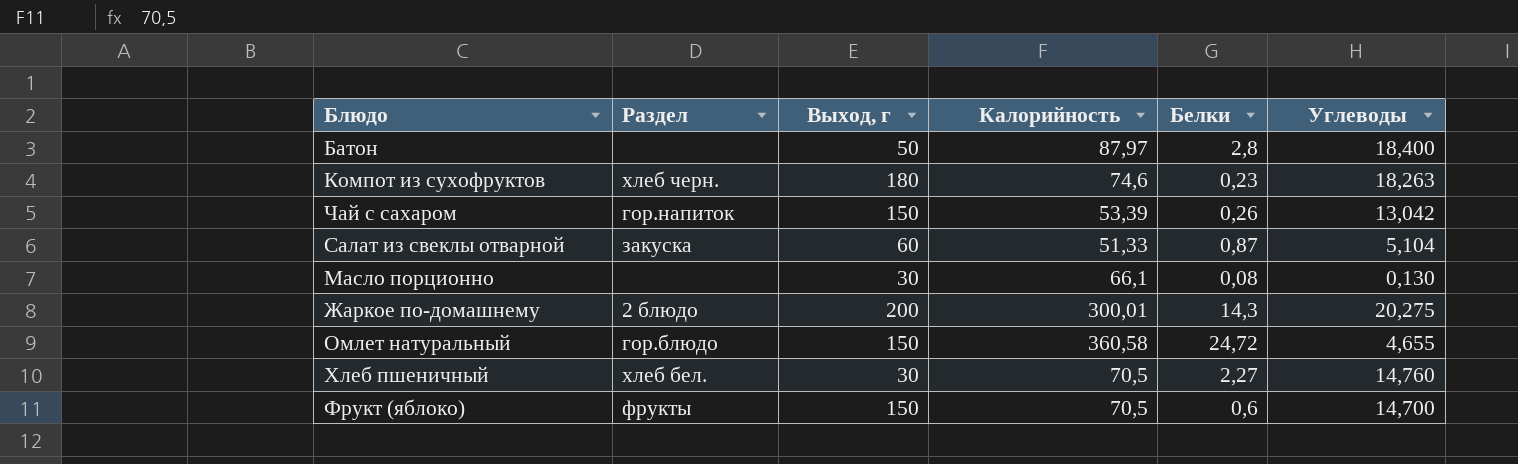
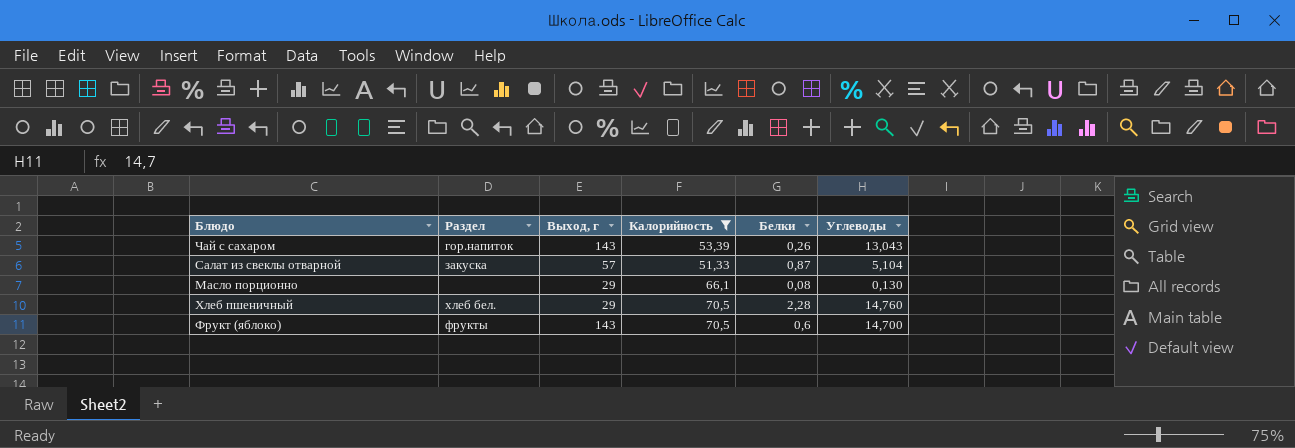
filter: none -> Калорийность <= 70,5
Чай с сахаром | Выход, г: 150 -> 143
Чай с сахаром | Углеводы: 13,042 -> 13,043
Салат из свеклы отварной | Выход, г: 60 -> 57
Масло порционно | Выход, г: 30 -> 29
Хлеб пшеничный | Выход, г: 30 -> 29
Хлеб пшеничный | Белки: 2,27 -> 2,28
Фрукт (яблоко) | Выход, г: 150 -> 143

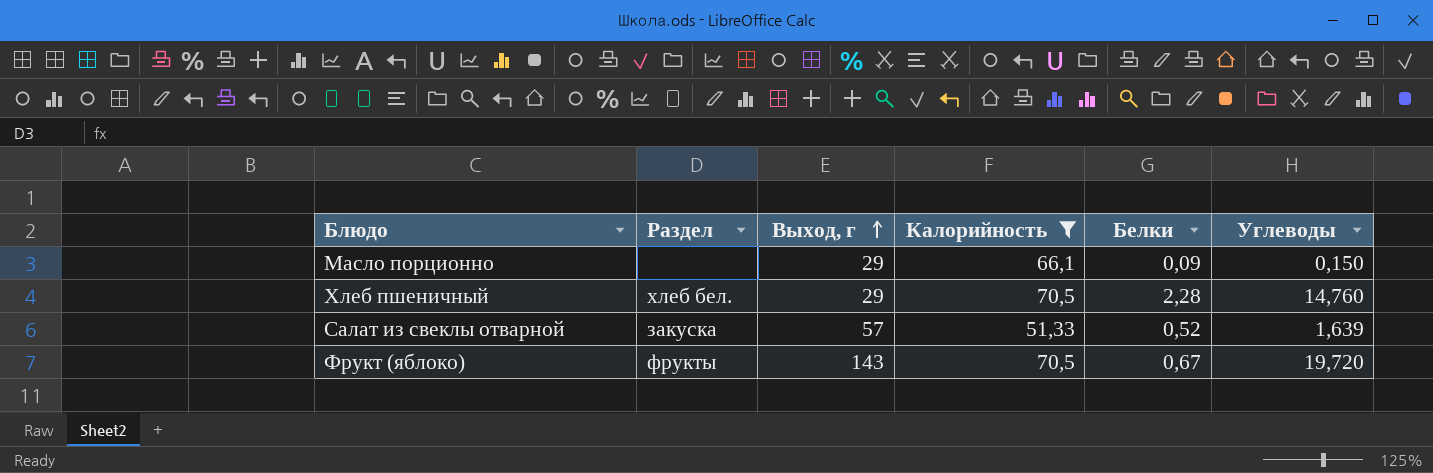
row order: none -> Выход, г ascending
row Чай с сахаром: гор.напиток | 143 | 53,39 | 0,26 | 13,043 -> none
Масло порционно | Белки: 0,08 -> 0,09
Масло порционно | Углеводы: 0,130 -> 0,150
Салат из свеклы отварной | Белки: 0,87 -> 0,52
Салат из свеклы отварной | Углеводы: 5,104 -> 1,639
Фрукт (яблоко) | Белки: 0,6 -> 0,67
Фрукт (яблоко) | Углеводы: 14,700 -> 19,720

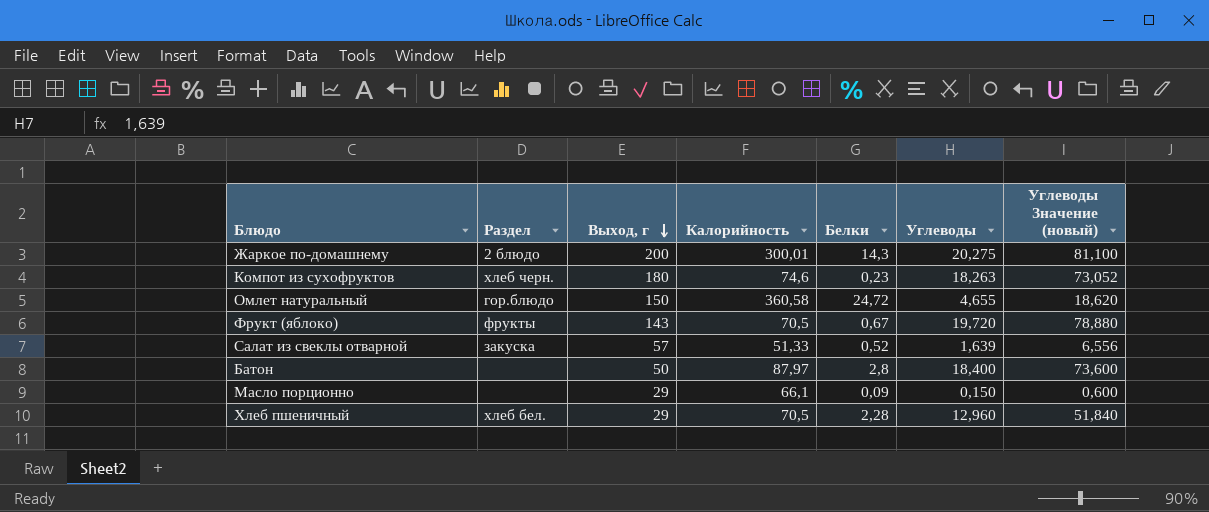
filter: Калорийность <= 70,5 -> none
row order: Выход, г ascending -> Выход, г descending
column Углеводы Значение (новый) | formula: none -> [Углеводы] * 4
Хлеб пшеничный | Углеводы: 14,760 -> 12,960

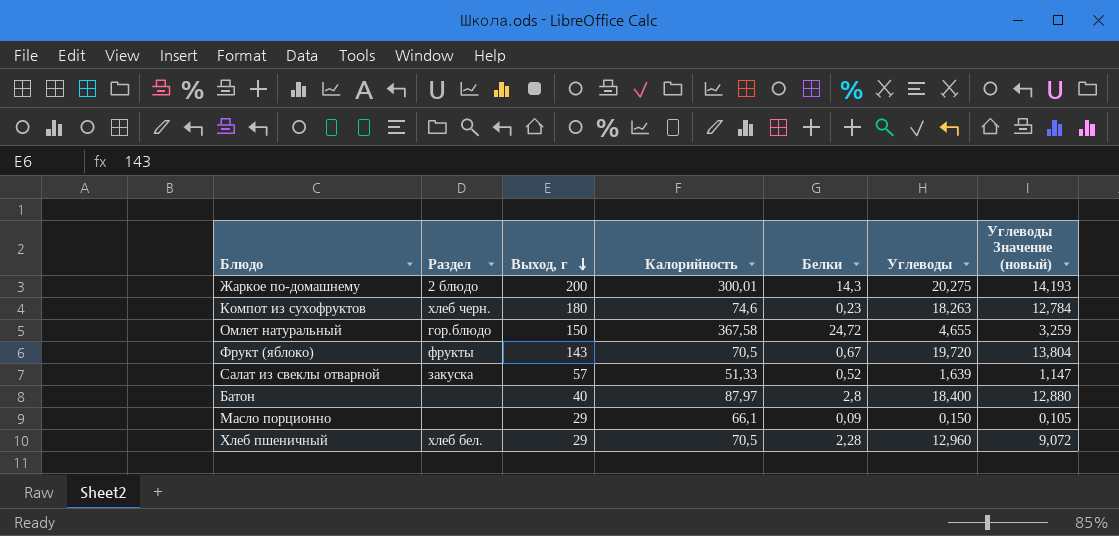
column Углеводы Значение (новый) | formula: [Углеводы] * 4 -> [Углеводы] * 0,7
Омлет натуральный | Калорийность: 360,58 -> 367,58
Батон | Выход, г: 50 -> 40

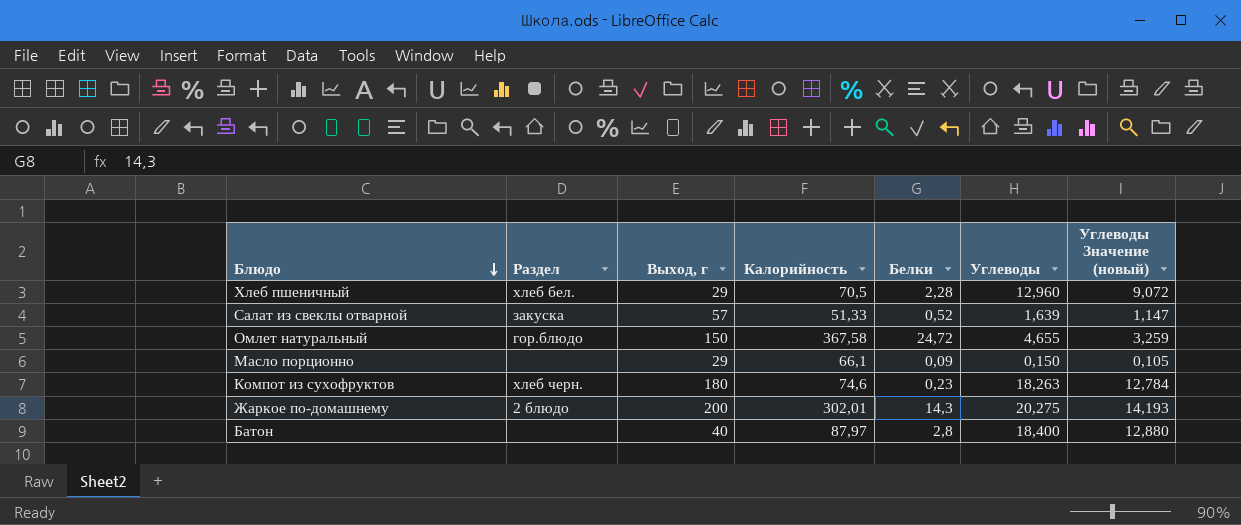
row order: Выход, г descending -> Блюдо descending
row Фрукт (яблоко): фрукты | 143 | 70,5 | 0,67 | 19,720 | 13,804 -> none
Жаркое по-домашнему | Калорийность: 300,01 -> 302,01

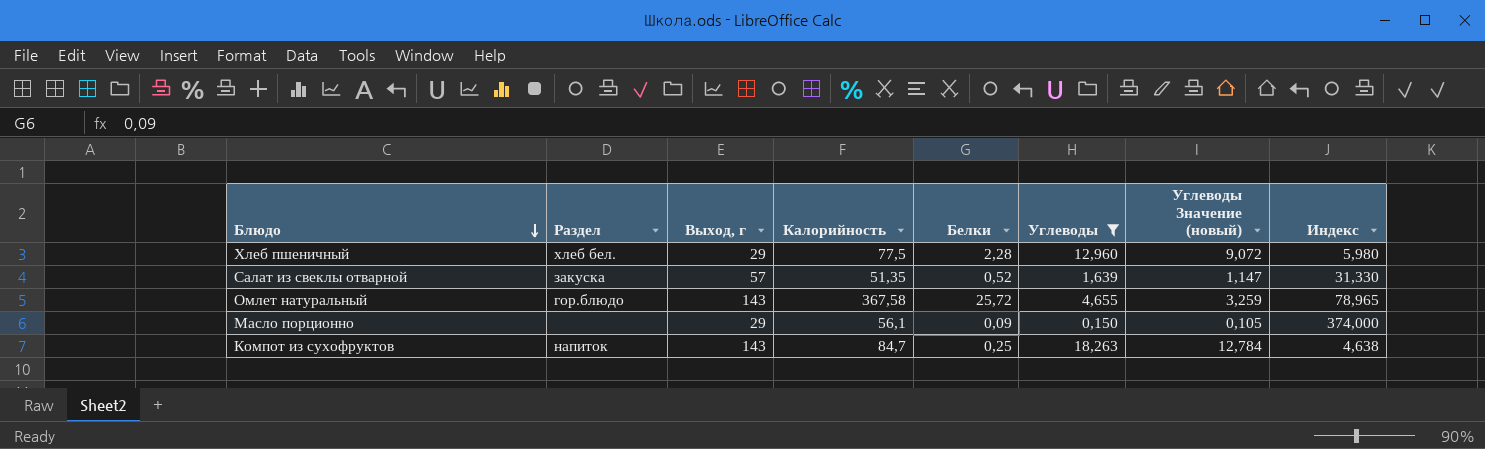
filter: none -> Углеводы <= 18,263
column Индекс | formula: none -> [Калорийность] / [Углеводы]
Хлеб пшеничный | Калорийность: 70,5 -> 77,5
Салат из свеклы отварной | Калорийность: 51,33 -> 51,35
Омлет натуральный | Выход, г: 150 -> 143
Омлет натуральный | Белки: 24,72 -> 25,72
Масло порционно | Калорийность: 66,1 -> 56,1
Компот из сухофруктов | Раздел: хлеб черн. -> напиток
Компот из сухофруктов | Выход, г: 180 -> 143
Компот из сухофруктов | Калорийность: 74,6 -> 84,7
Компот из сухофруктов | Белки: 0,23 -> 0,25

